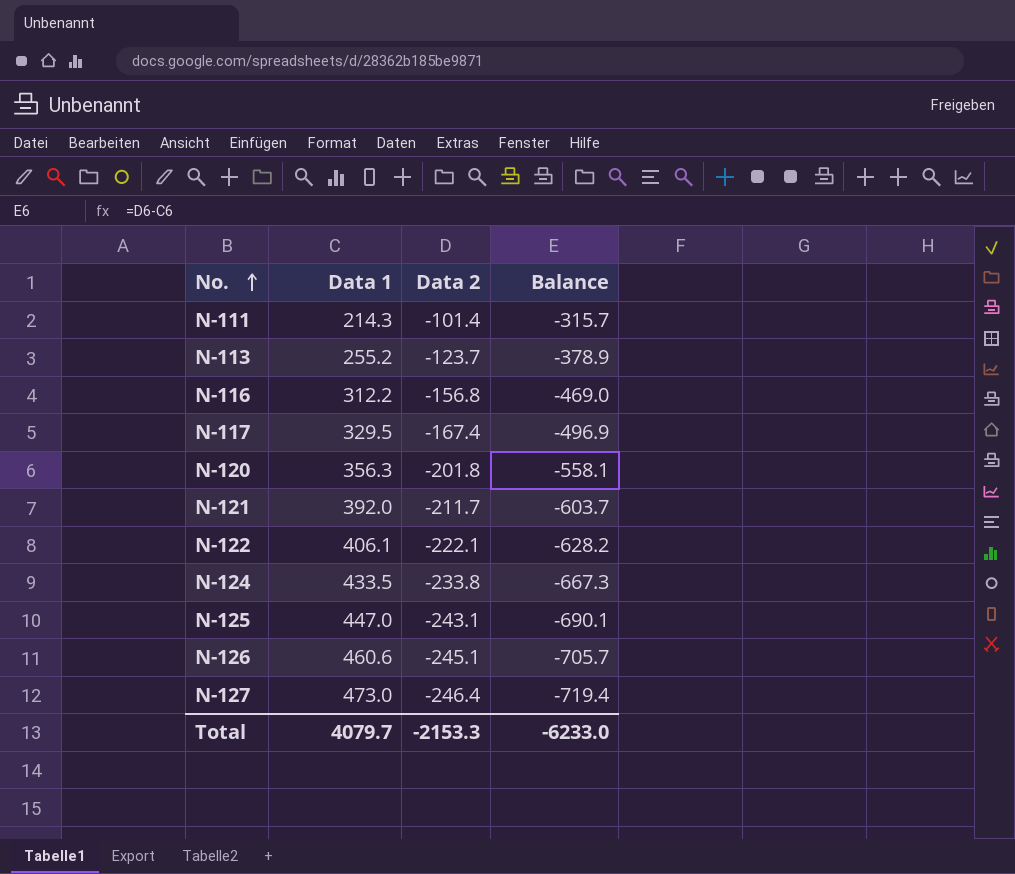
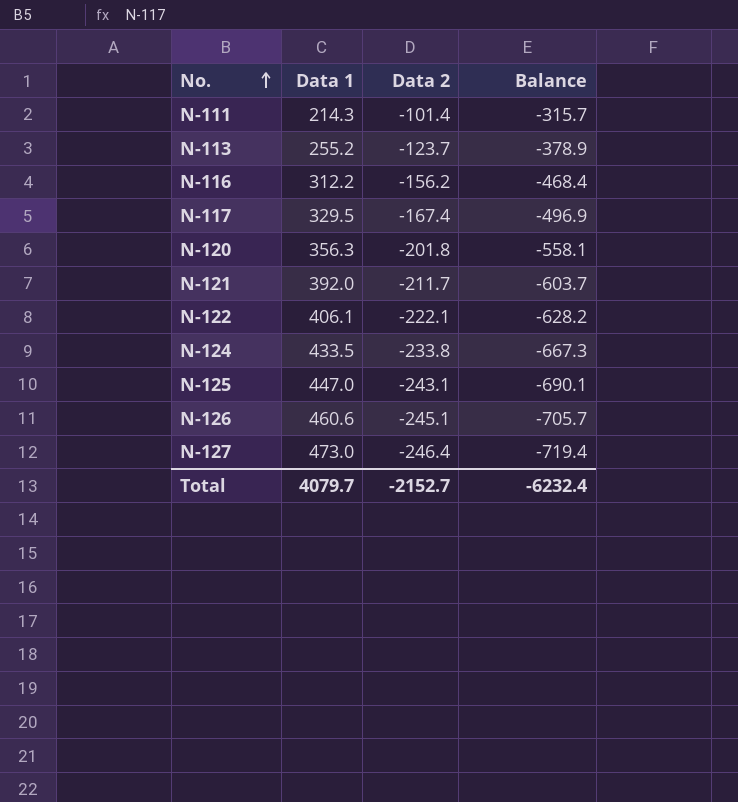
N-116 | Data 2: -156.8 -> -156.2
N-116 | Balance: -469.0 -> -468.4
Total | Data 2: -2153.3 -> -2152.7
Total | Balance: -6233.0 -> -6232.4

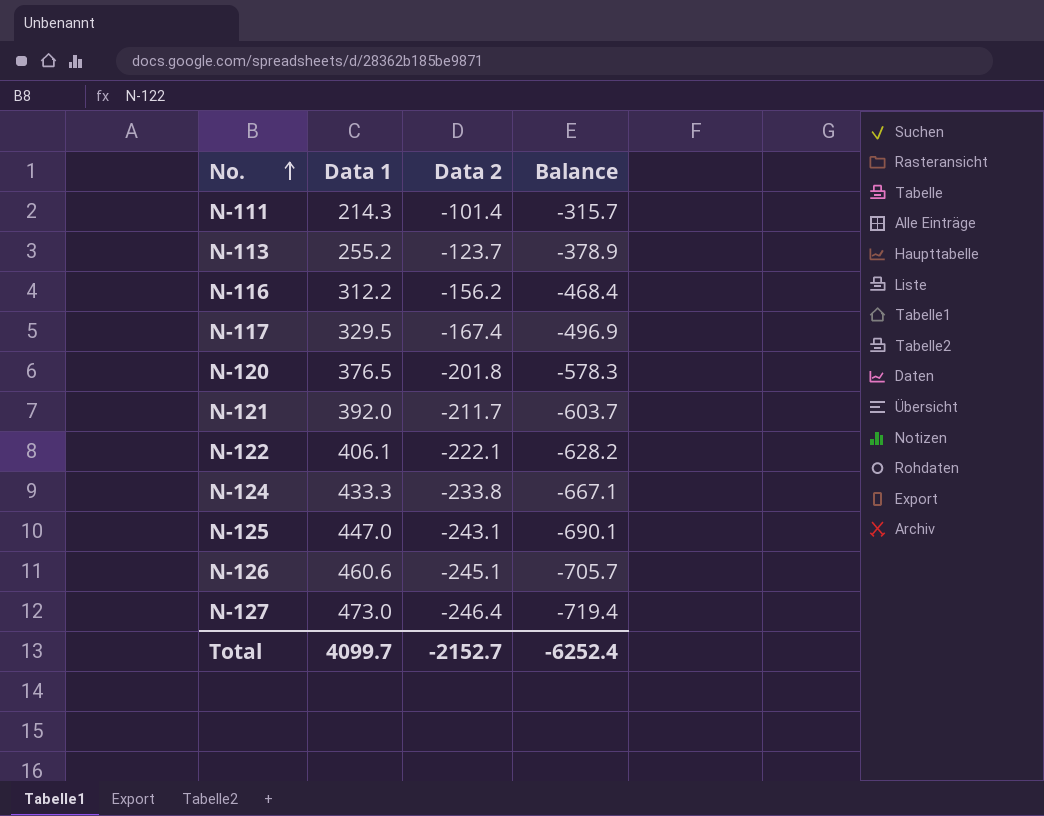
N-120 | Data 1: 356.3 -> 376.5
N-120 | Balance: -558.1 -> -578.3
N-124 | Data 1: 433.5 -> 433.3
N-124 | Balance: -667.3 -> -667.1
Total | Data 1: 4079.7 -> 4099.7
Total | Balance: -6232.4 -> -6252.4

